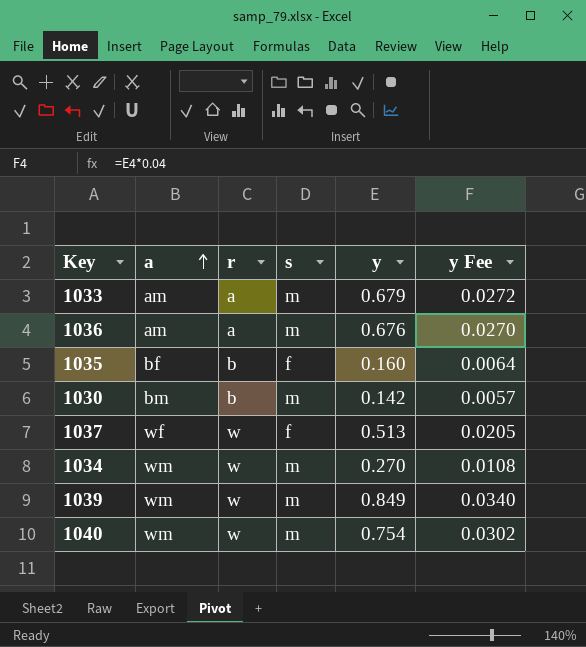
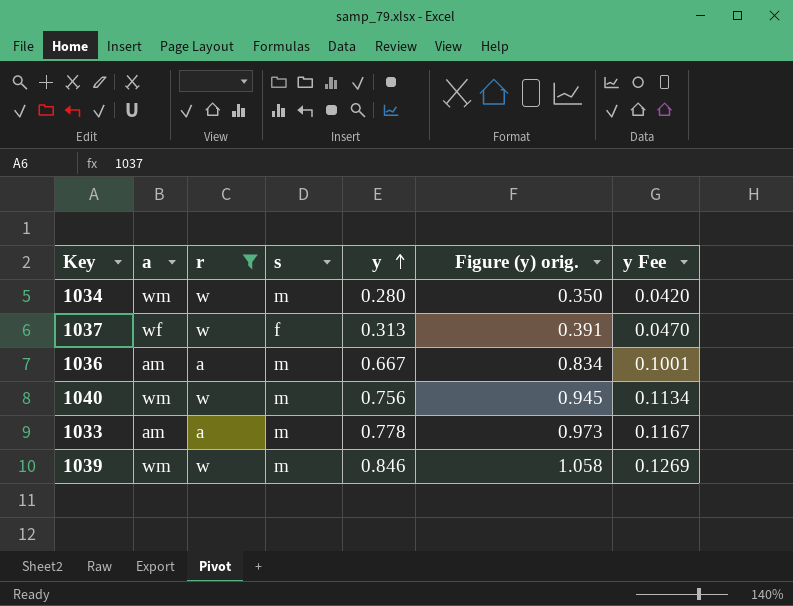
filter: none -> r != b
row order: a ascending -> y ascending
column Figure (y) orig. | formula: none -> [y] * 1.25
column y Fee | formula: [y] * 0.04 -> [y] * 0.15
1034 | y: 0.270 -> 0.280
1037 | y: 0.513 -> 0.313
1036 | y: 0.676 -> 0.667
1040 | y: 0.754 -> 0.756
1033 | y: 0.679 -> 0.778
1039 | y: 0.849 -> 0.846

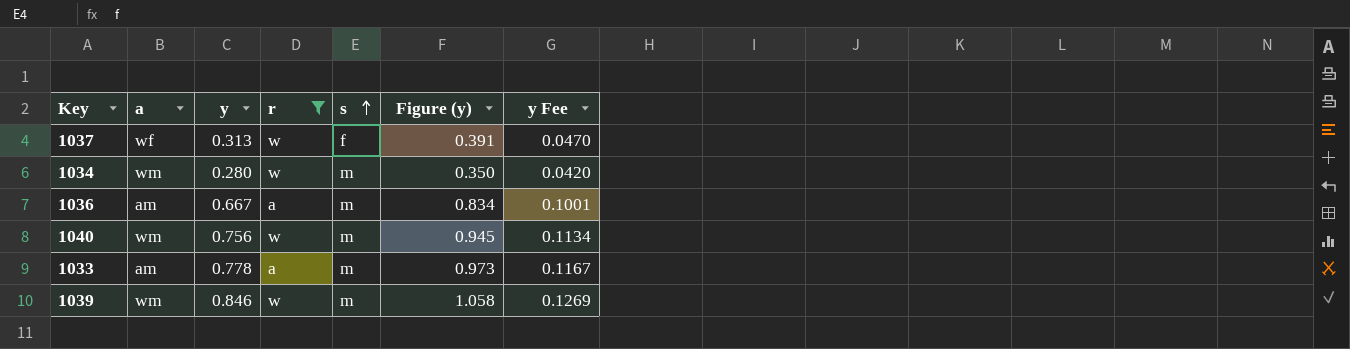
row order: y ascending -> s ascending
column y | position: 5 -> 3
column name: Figure (y) orig. -> Figure (y)

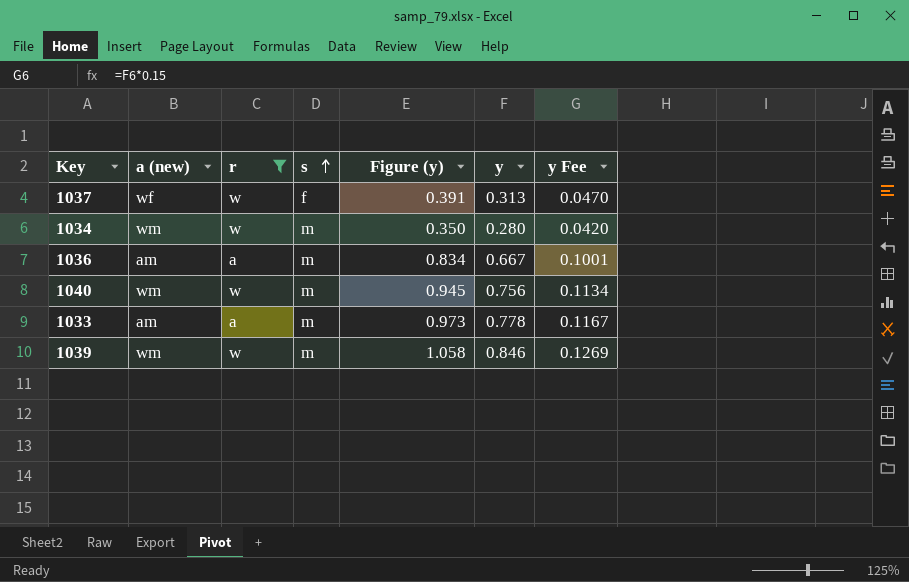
column name: a -> a (new)
column y | position: 3 -> 6

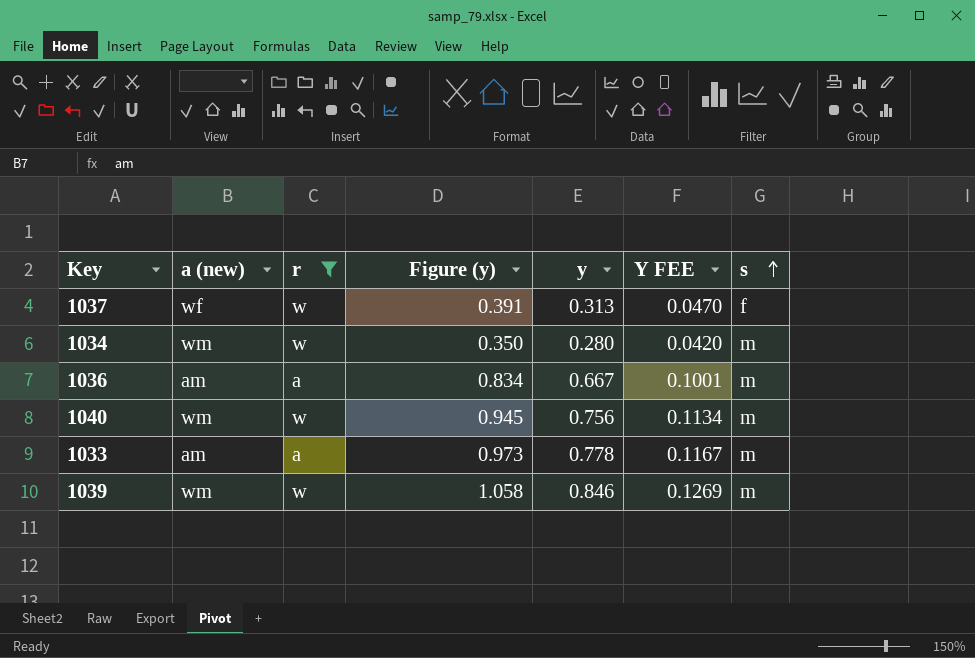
column name: y Fee -> Y FEE
column s | position: 4 -> 7

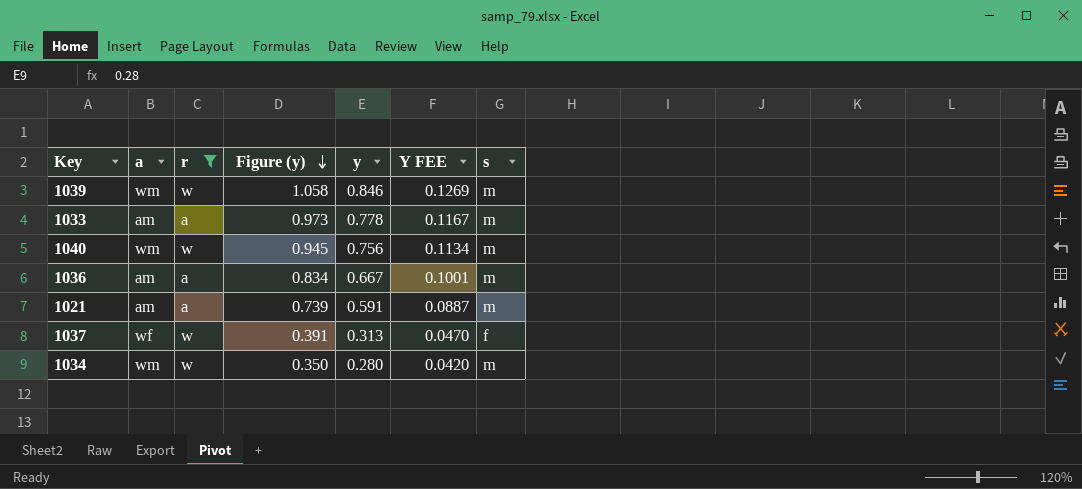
row order: s ascending -> Figure (y) descending
column name: a (new) -> a
row 1021: none -> am | a | 0.739 | 0.591 | 0.0887 | m

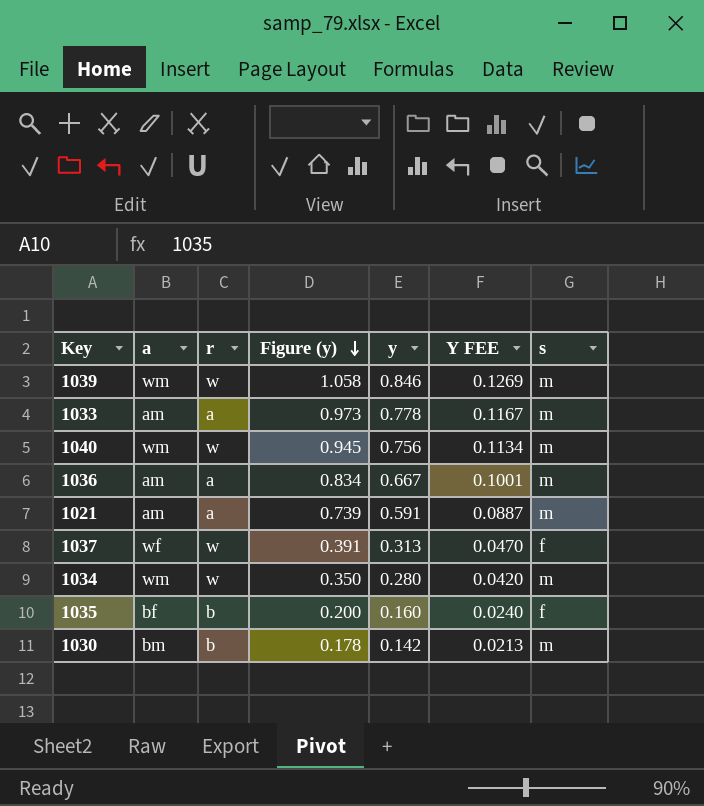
filter: r != b -> none

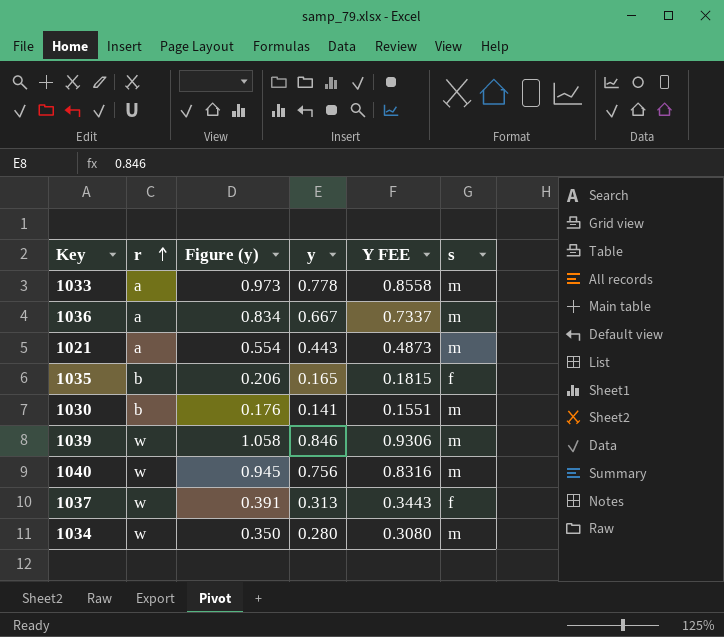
row order: Figure (y) descending -> r ascending
column a | position: 2 -> none
column Y FEE | formula: [y] * 0.15 -> [y] * 1.1
1021 | Figure (y): 0.739 -> 0.554
1021 | y: 0.591 -> 0.443
1035 | Figure (y): 0.200 -> 0.206
1035 | y: 0.160 -> 0.165
1030 | Figure (y): 0.178 -> 0.176
1030 | y: 0.142 -> 0.141

